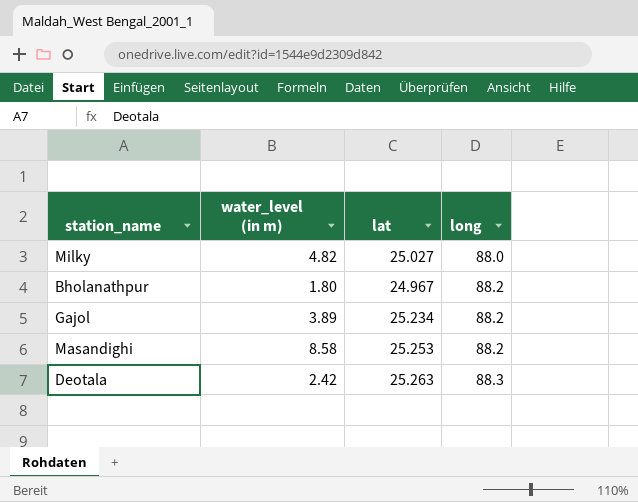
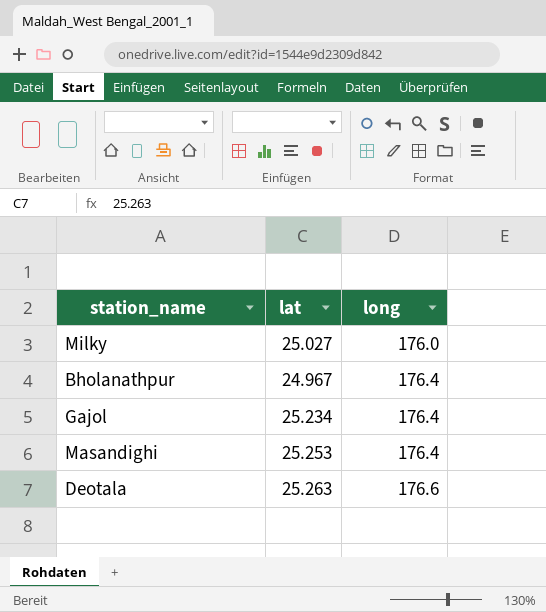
column water_level (in m) | position: 2 -> none
Milky | long: 88.0 -> 176.0
Bholanathpur | long: 88.2 -> 176.4
Gajol | long: 88.2 -> 176.4
Masandighi | long: 88.2 -> 176.4
Deotala | long: 88.3 -> 176.6

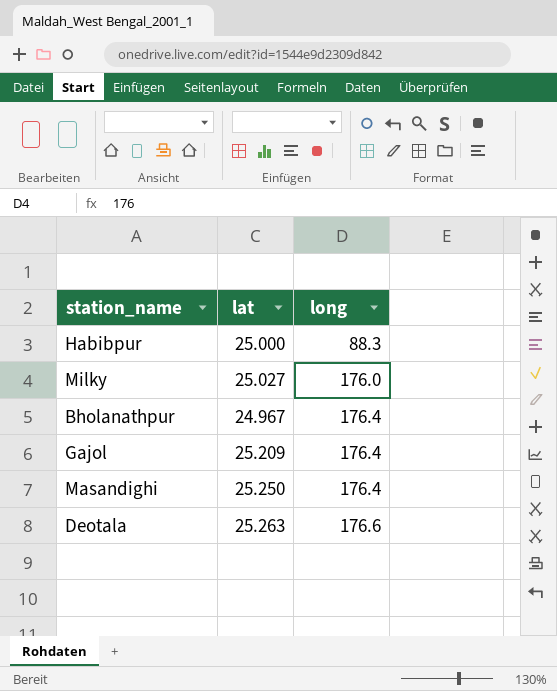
row Habibpur: none -> 25.000 | 88.3
Gajol | lat: 25.234 -> 25.209
Masandighi | lat: 25.253 -> 25.250

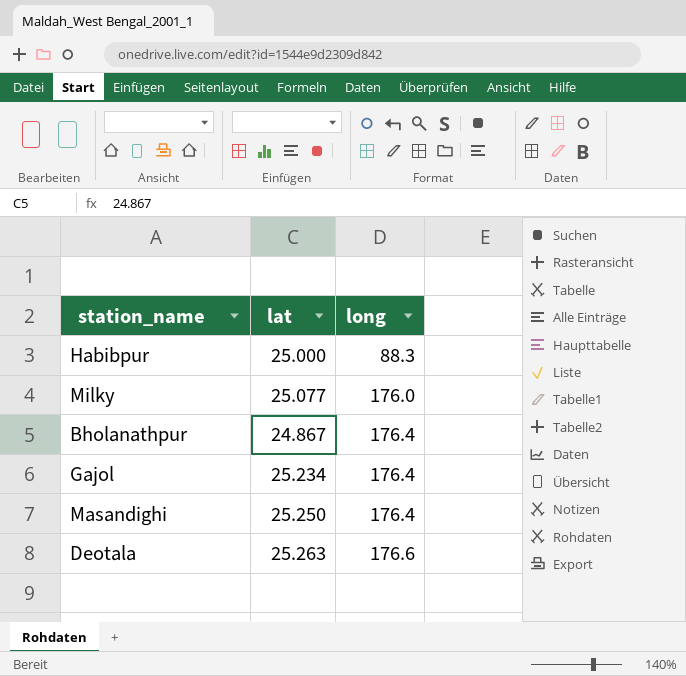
Milky | lat: 25.027 -> 25.077
Bholanathpur | lat: 24.967 -> 24.867
Gajol | lat: 25.209 -> 25.234

